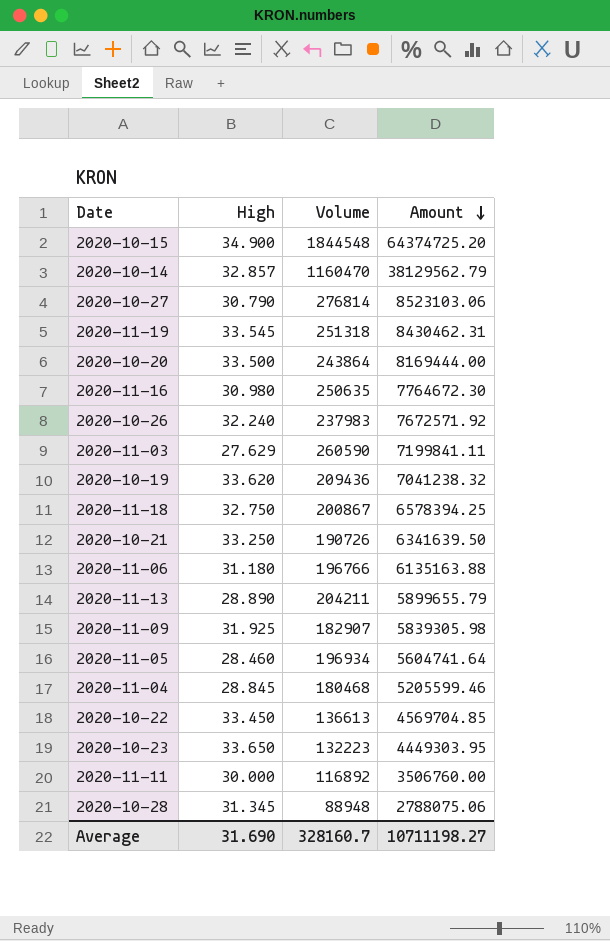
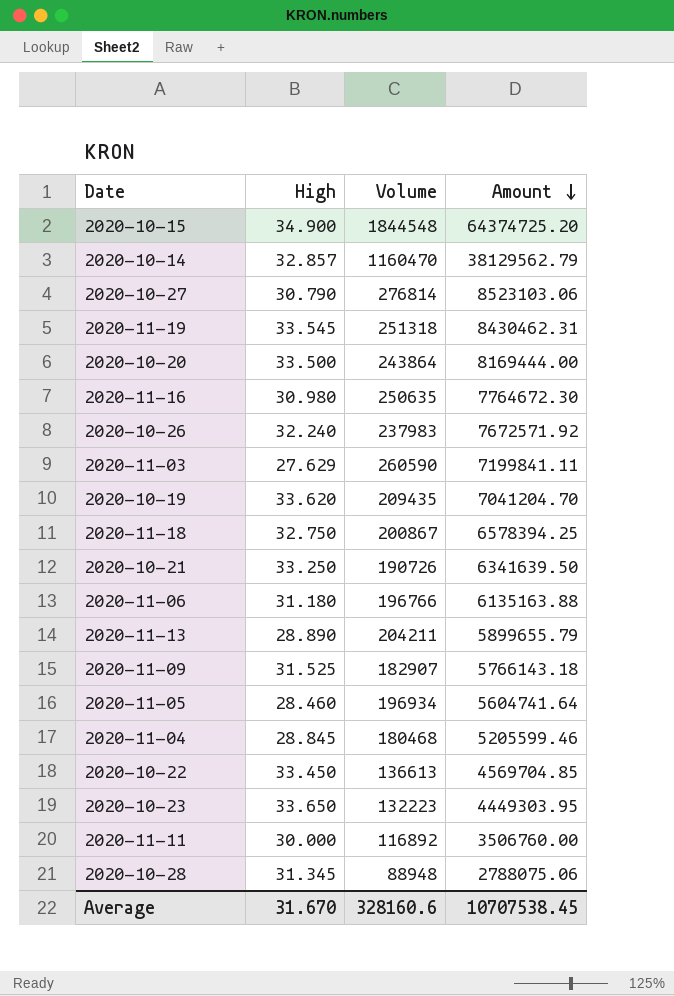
2020-10-19 | Volume: 209436 -> 209435
2020-10-19 | Amount: 7041238.32 -> 7041204.70
2020-11-09 | High: 31.925 -> 31.525
2020-11-09 | Amount: 5839305.98 -> 5766143.18
Average | High: 31.690 -> 31.670
Average | Volume: 328160.7 -> 328160.6
Average | Amount: 10711198.27 -> 10707538.45

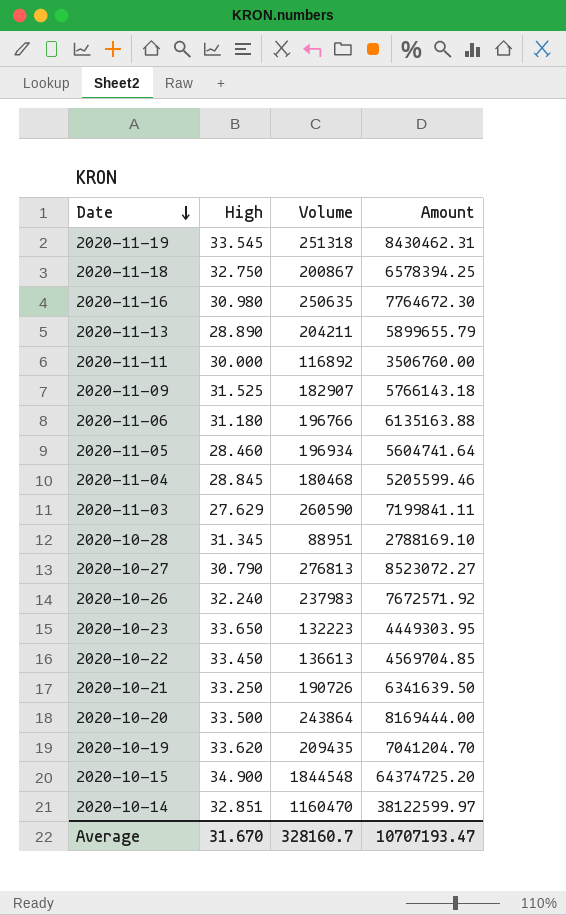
row order: Amount descending -> Date descending
2020-10-28 | Volume: 88948 -> 88951
2020-10-28 | Amount: 2788075.06 -> 2788169.10
2020-10-27 | Volume: 276814 -> 276813
2020-10-27 | Amount: 8523103.06 -> 8523072.27
2020-10-14 | High: 32.857 -> 32.851
2020-10-14 | Amount: 38129562.79 -> 38122599.97
Average | Volume: 328160.6 -> 328160.7
Average | Amount: 10707538.45 -> 10707193.47

